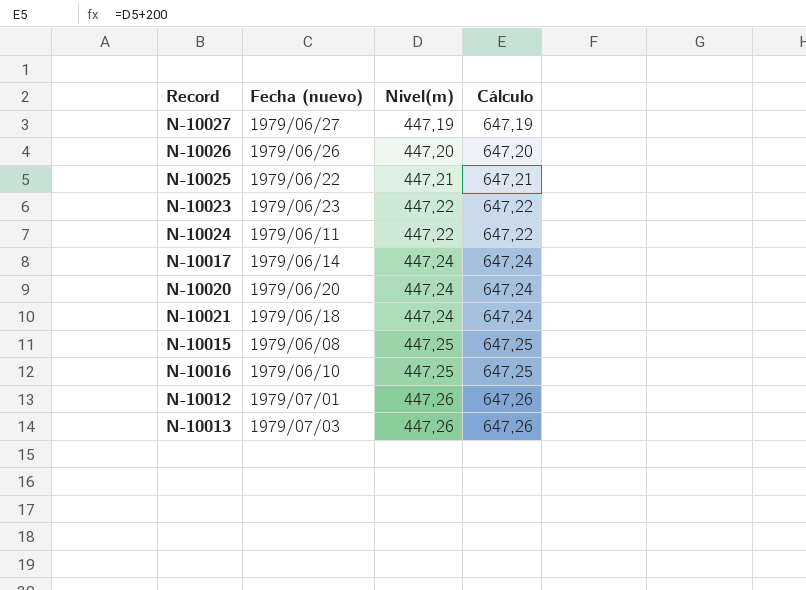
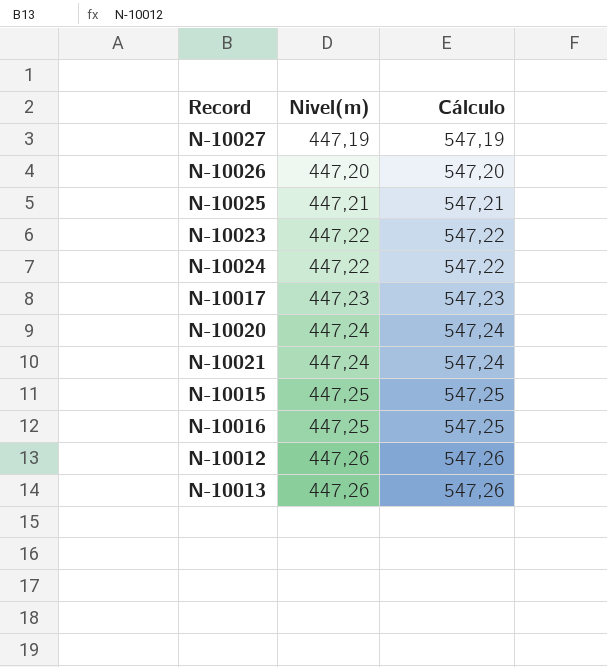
column Fecha (nuevo) | position: 2 -> none
column Cálculo | formula: [Nivel(m)] + 200 -> [Nivel(m)] + 100
N-10017 | Nivel(m): 447,24 -> 447,23

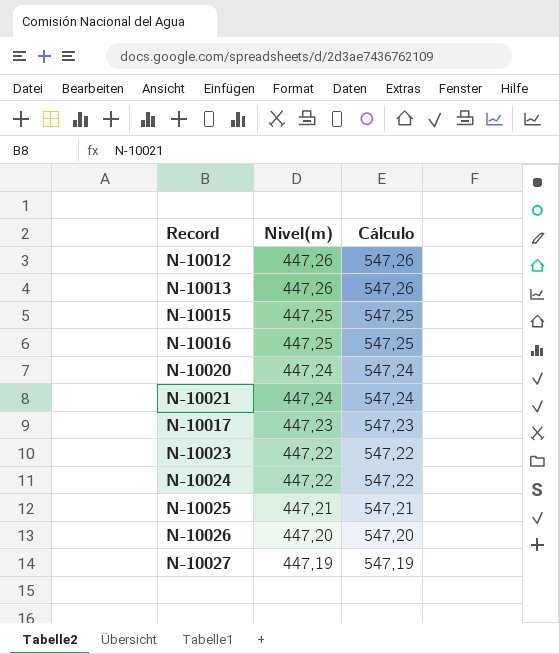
row order: Nivel(m) ascending -> Nivel(m) descending

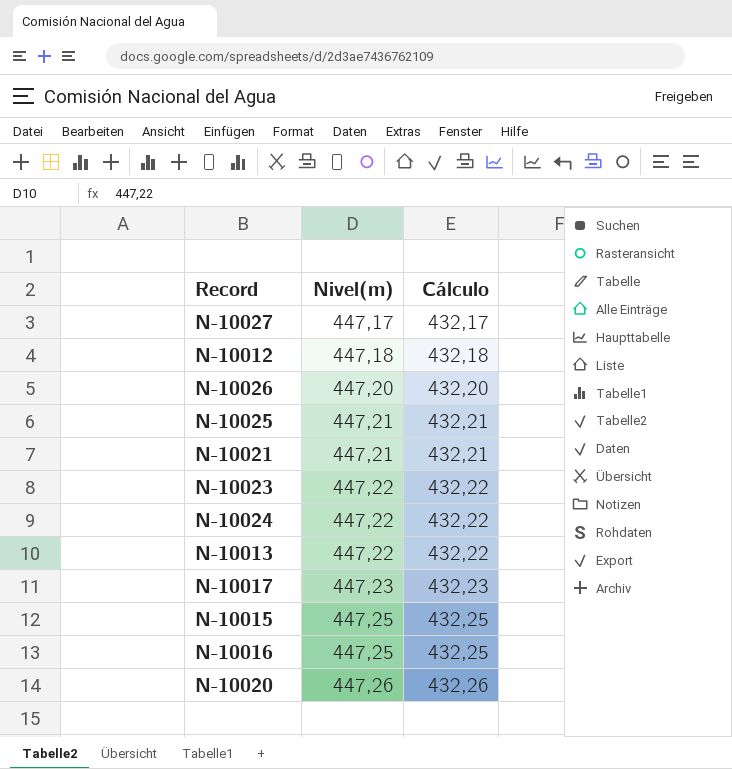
row order: Nivel(m) descending -> Nivel(m) ascending
column Cálculo | formula: [Nivel(m)] + 100 -> [Nivel(m)] - 15
N-10027 | Nivel(m): 447,19 -> 447,17
N-10012 | Nivel(m): 447,26 -> 447,18
N-10021 | Nivel(m): 447,24 -> 447,21
N-10013 | Nivel(m): 447,26 -> 447,22
N-10020 | Nivel(m): 447,24 -> 447,26

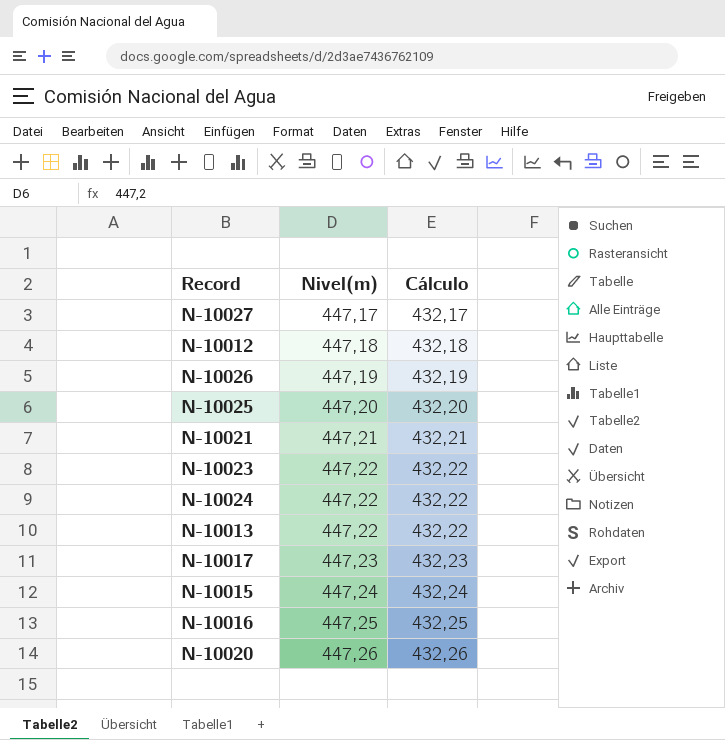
N-10026 | Nivel(m): 447,20 -> 447,19
N-10026 | Cálculo: 432,20 -> 432,19
N-10025 | Nivel(m): 447,21 -> 447,20
N-10025 | Cálculo: 432,21 -> 432,20
N-10015 | Nivel(m): 447,25 -> 447,24
N-10015 | Cálculo: 432,25 -> 432,24

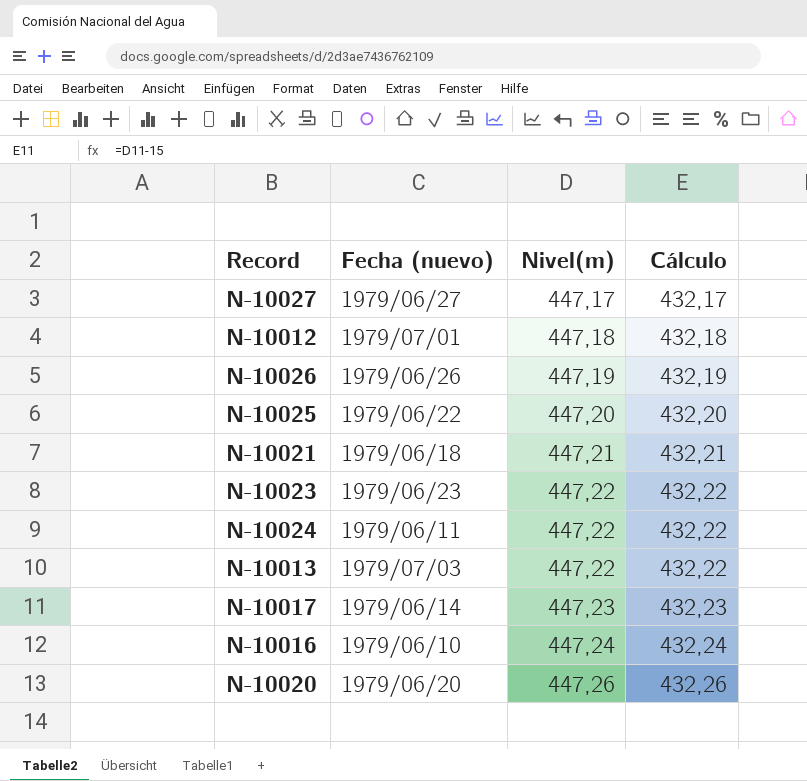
column Fecha (nuevo) | position: none -> 2
row N-10015: 447,24 | 432,24 -> none
N-10016 | Nivel(m): 447,25 -> 447,24
N-10016 | Cálculo: 432,25 -> 432,24

